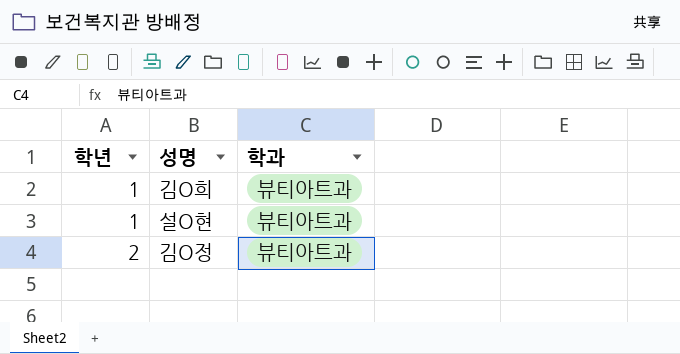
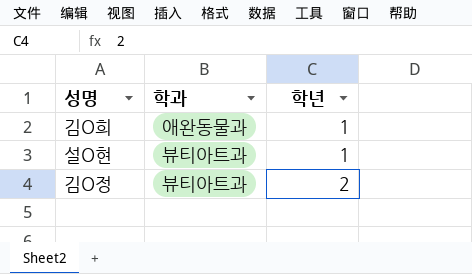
column 학년 | position: 1 -> 3
김O희 | 학과: 뷰티아트과 -> 애완동물과

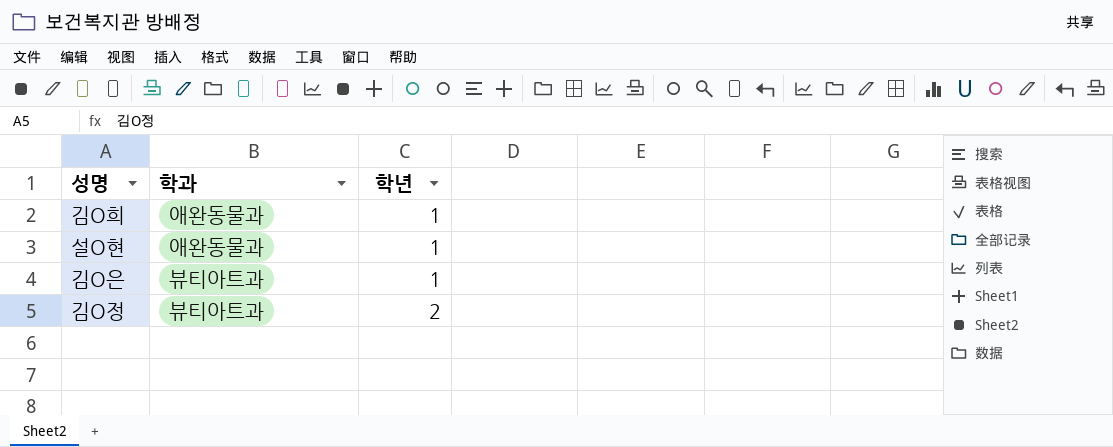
설O현 | 학과: 뷰티아트과 -> 애완동물과
row 김O은: none -> 뷰티아트과 | 1

